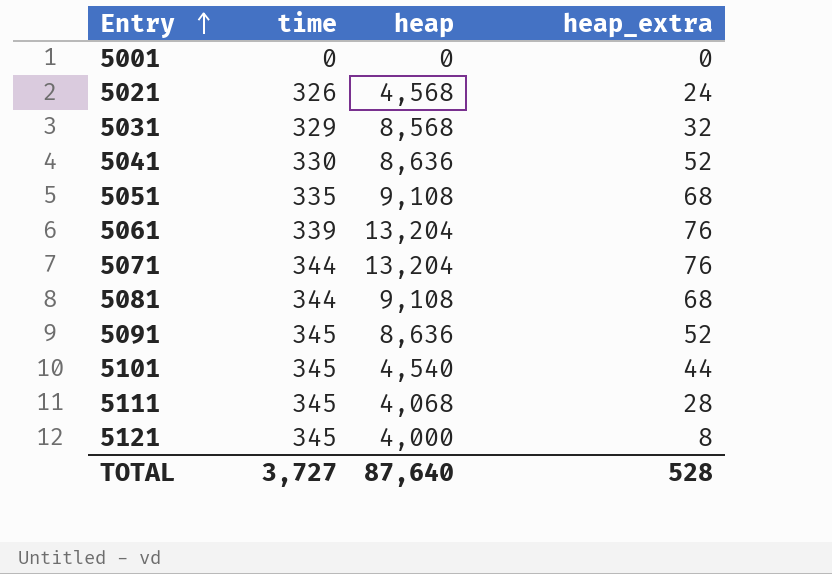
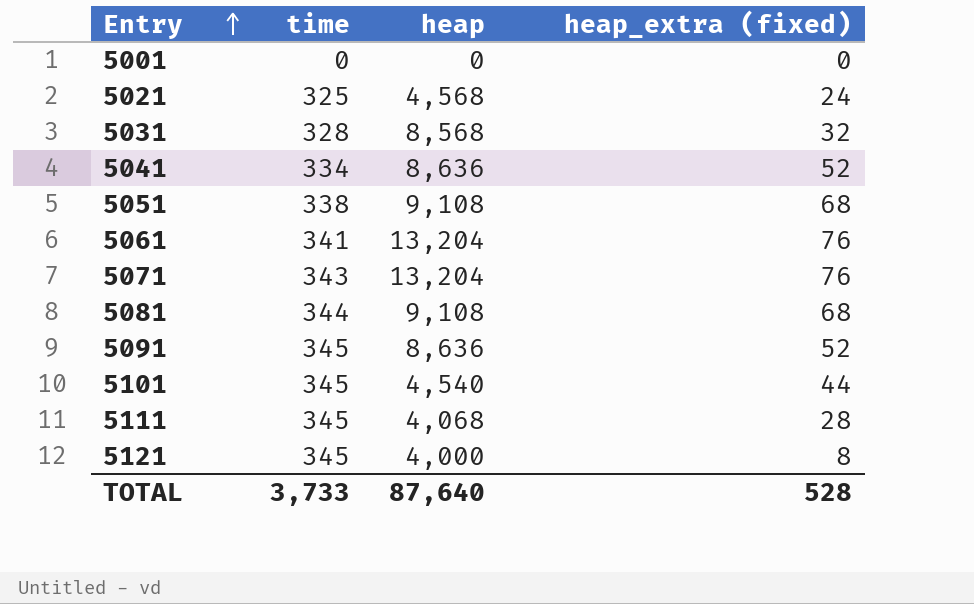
column name: heap_extra -> heap_extra (fixed)
5021 | time: 326 -> 325
5031 | time: 329 -> 328
5041 | time: 330 -> 334
5051 | time: 335 -> 338
5061 | time: 339 -> 341
5071 | time: 344 -> 343
TOTAL | time: 3,727 -> 3,733

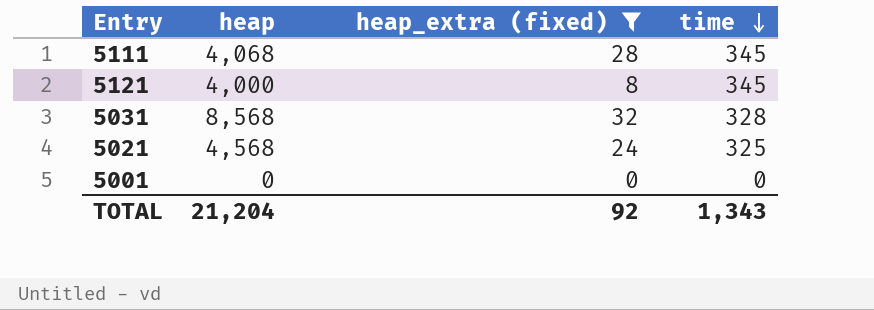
filter: none -> heap_extra (fixed) <= 32
row order: Entry ascending -> time descending
column time | position: 2 -> 4
TOTAL | heap: 87,640 -> 21,204
TOTAL | heap_extra (fixed): 528 -> 92
TOTAL | time: 3,733 -> 1,343

